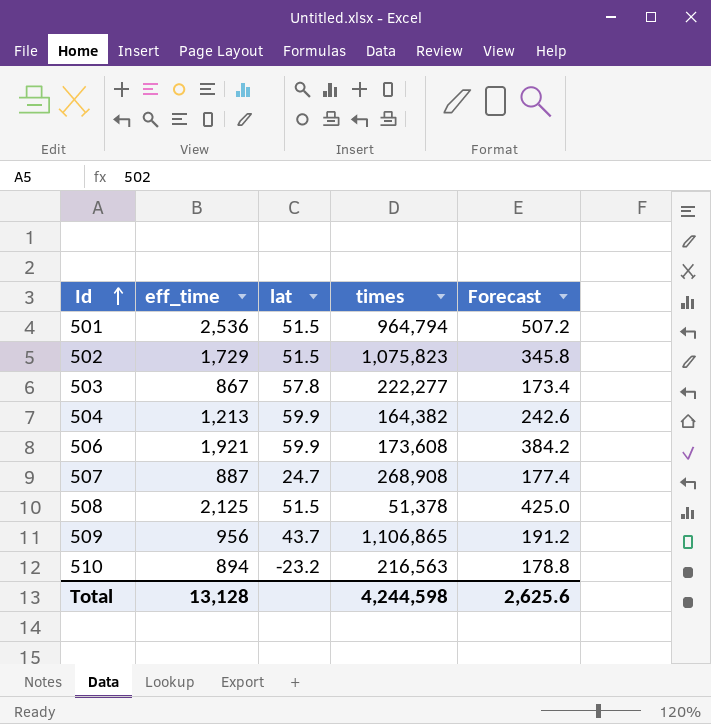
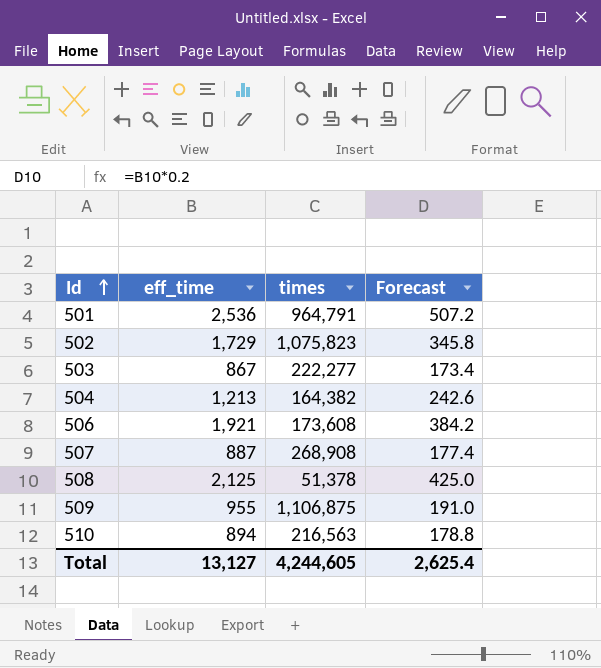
column lat | position: 3 -> none
501 | times: 964,794 -> 964,791
509 | eff_time: 956 -> 955
509 | times: 1,106,865 -> 1,106,875
509 | Forecast: 191.2 -> 191.0
Total | eff_time: 13,128 -> 13,127
Total | times: 4,244,598 -> 4,244,605
Total | Forecast: 2,625.6 -> 2,625.4

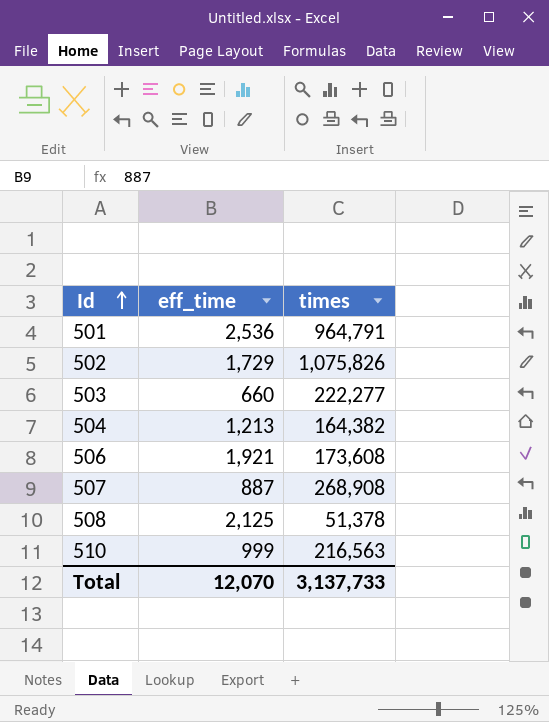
column Forecast | formula: [eff_time] * 0.2 -> none
row 509: 955 | 1,106,875 | 191.0 -> none
502 | times: 1,075,823 -> 1,075,826
503 | eff_time: 867 -> 660
510 | eff_time: 894 -> 999
Total | eff_time: 13,127 -> 12,070
Total | times: 4,244,605 -> 3,137,733

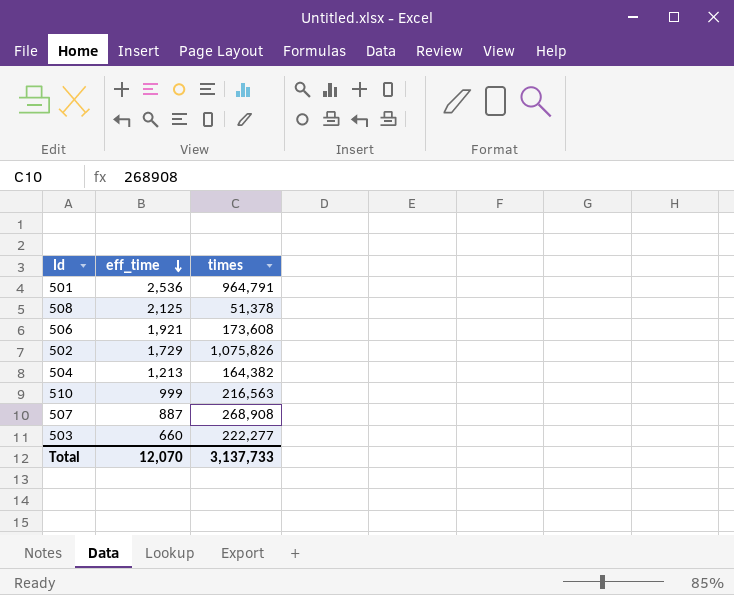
row order: Id ascending -> eff_time descending

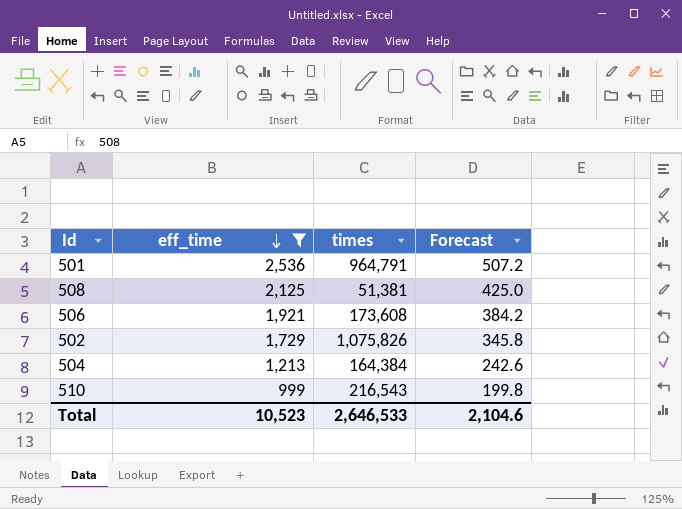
filter: none -> eff_time >= 999
column Forecast | formula: none -> [eff_time] * 0.2
508 | times: 51,378 -> 51,381
504 | times: 164,382 -> 164,384
510 | times: 216,563 -> 216,543
Total | eff_time: 12,070 -> 10,523
Total | times: 3,137,733 -> 2,646,533

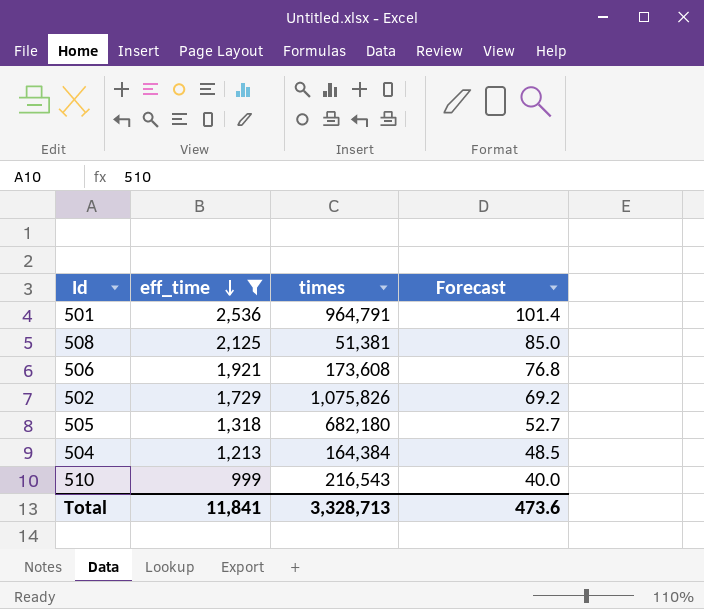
column Forecast | formula: [eff_time] * 0.2 -> [eff_time] * 0.04
row 505: none -> 1,318 | 682,180 | 52.7
Total | eff_time: 10,523 -> 11,841
Total | times: 2,646,533 -> 3,328,713
Total | Forecast: 2,104.6 -> 473.6

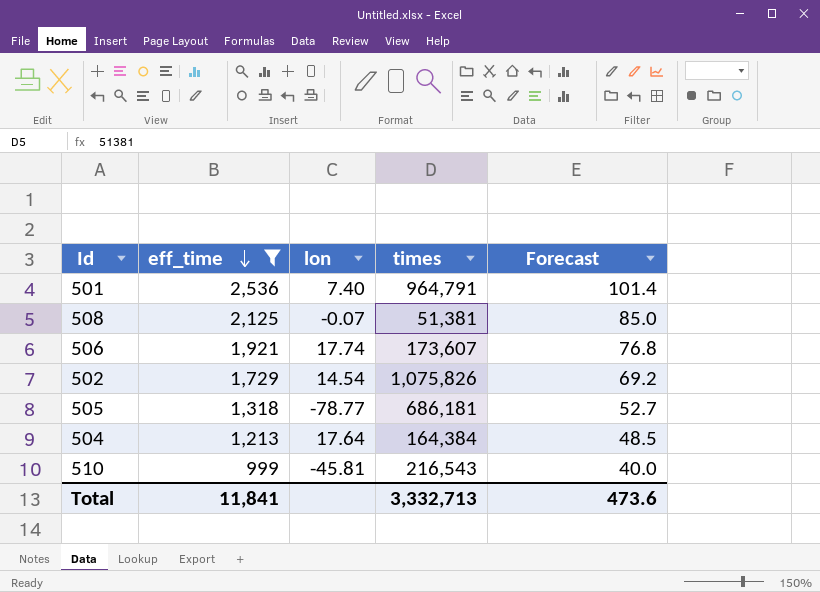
column lon | position: none -> 3
506 | times: 173,608 -> 173,607
505 | times: 682,180 -> 686,181
Total | times: 3,328,713 -> 3,332,713

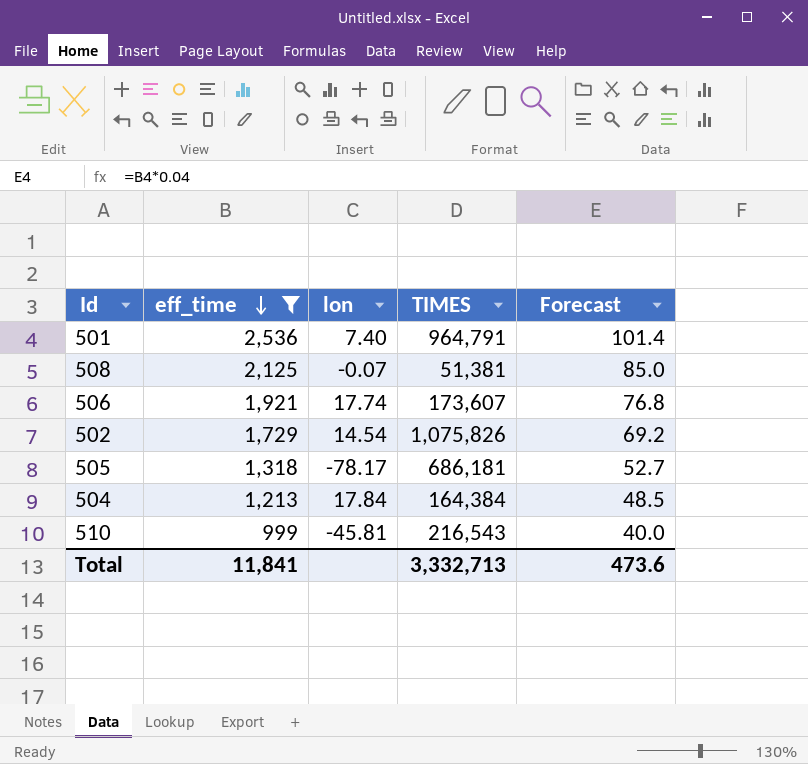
column name: times -> TIMES
505 | lon: -78.77 -> -78.17
504 | lon: 17.64 -> 17.84

